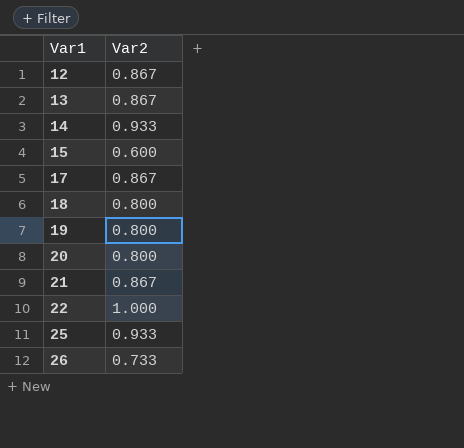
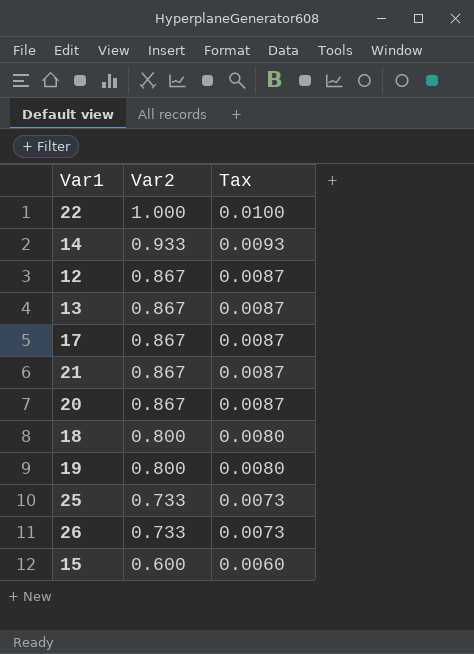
row order: Var1 ascending -> Var2 descending
column Tax | formula: none -> [Var2] * 0.01
20 | Var2: 0.800 -> 0.867
25 | Var2: 0.933 -> 0.733

